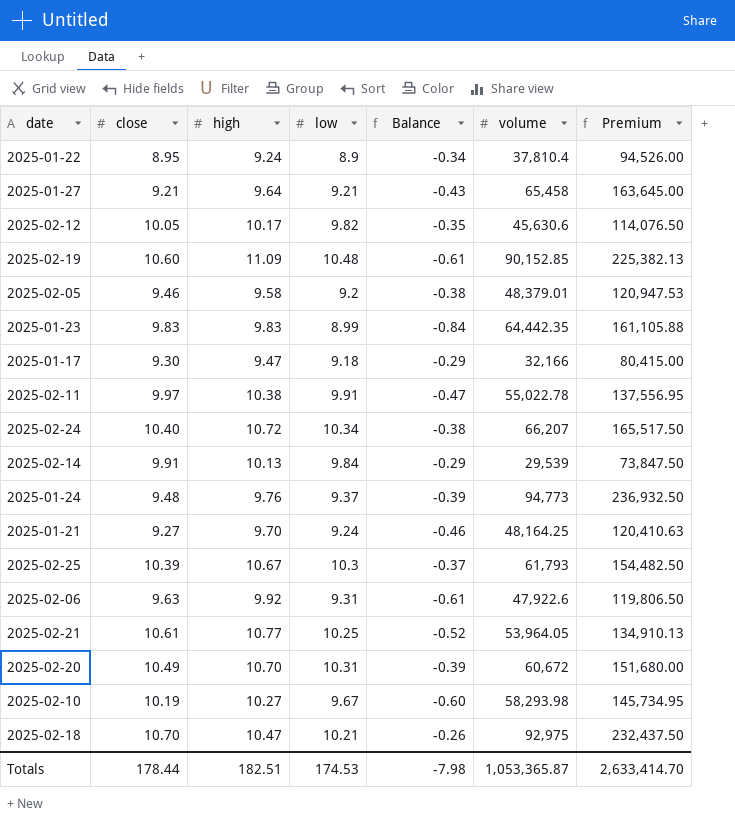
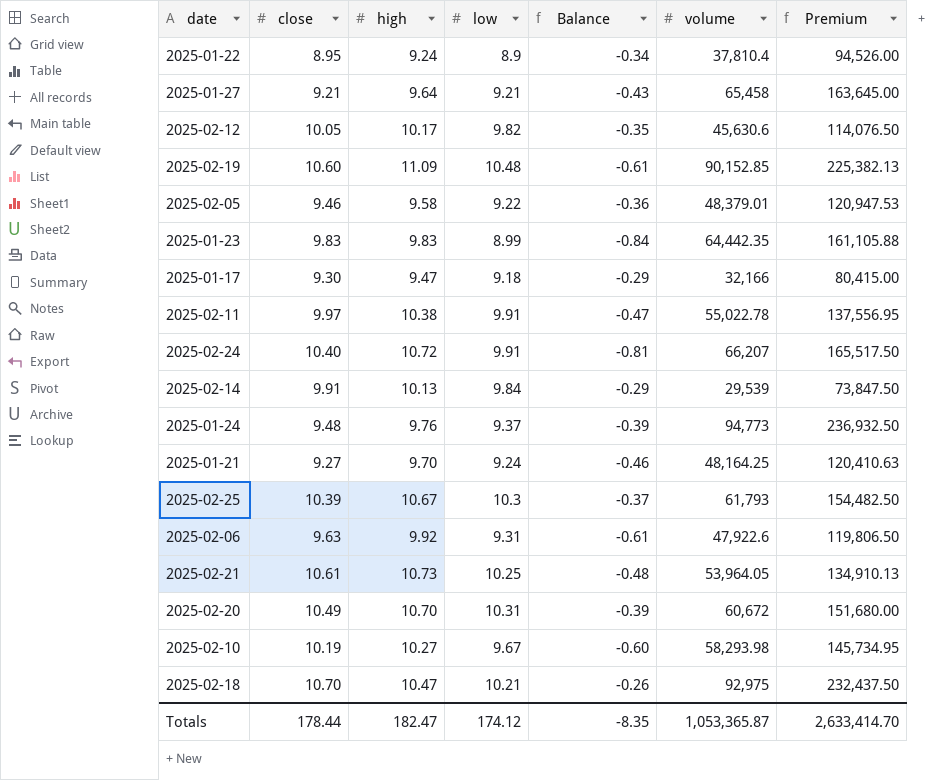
2025-02-05 | low: 9.2 -> 9.22
2025-02-05 | Balance: -0.38 -> -0.36
2025-02-24 | low: 10.34 -> 9.91
2025-02-24 | Balance: -0.38 -> -0.81
2025-02-21 | high: 10.77 -> 10.73
2025-02-21 | Balance: -0.52 -> -0.48
Totals | high: 182.51 -> 182.47
Totals | low: 174.53 -> 174.12
Totals | Balance: -7.98 -> -8.35

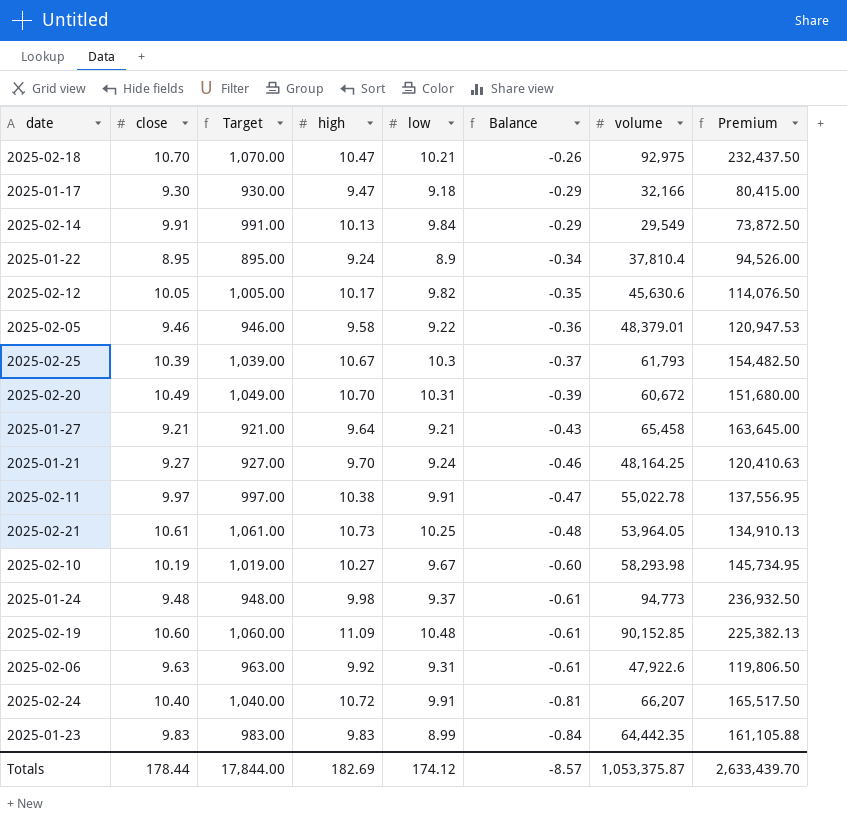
row order: none -> Balance descending
column Target | formula: none -> [close] * 100
2025-02-14 | volume: 29,539 -> 29,549
2025-02-14 | Premium: 73,847.50 -> 73,872.50
2025-01-24 | high: 9.76 -> 9.98
2025-01-24 | Balance: -0.39 -> -0.61
Totals | high: 182.47 -> 182.69
Totals | Balance: -8.35 -> -8.57
Totals | volume: 1,053,365.87 -> 1,053,375.87
Totals | Premium: 2,633,414.70 -> 2,633,439.70

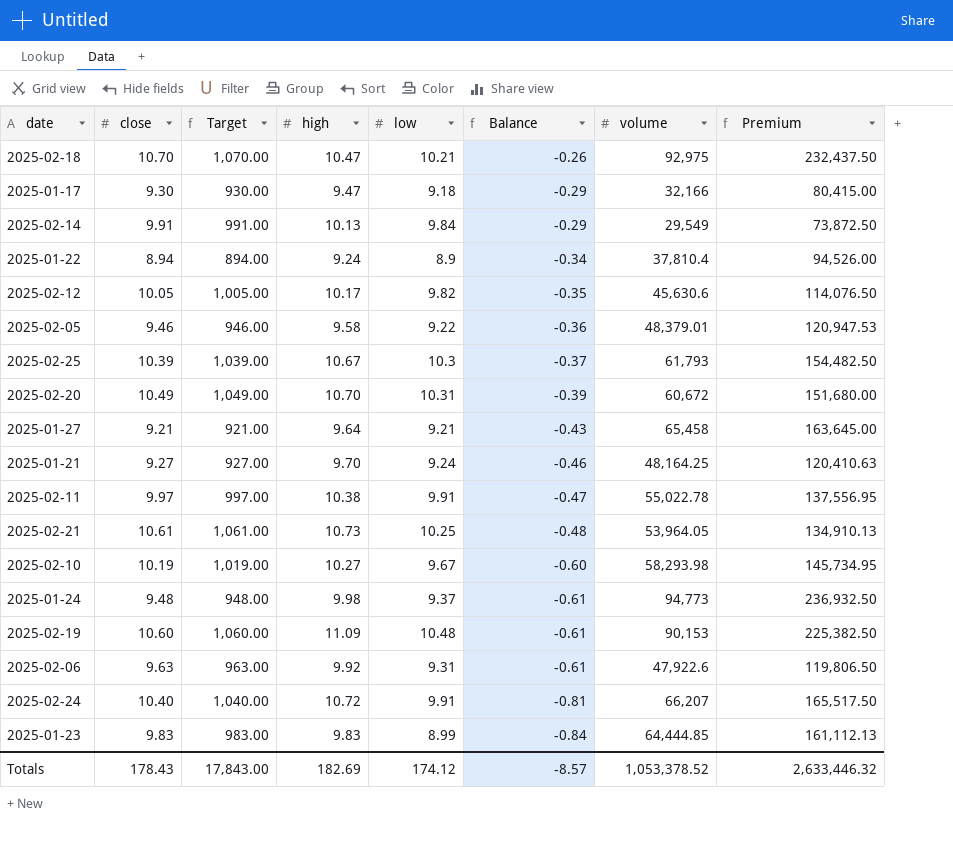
2025-01-22 | close: 8.95 -> 8.94
2025-01-22 | Target: 895.00 -> 894.00
2025-02-19 | volume: 90,152.85 -> 90,153
2025-02-19 | Premium: 225,382.13 -> 225,382.50
2025-01-23 | volume: 64,442.35 -> 64,444.85
2025-01-23 | Premium: 161,105.88 -> 161,112.13
Totals | close: 178.44 -> 178.43
Totals | Target: 17,844.00 -> 17,843.00
Totals | volume: 1,053,375.87 -> 1,053,378.52
Totals | Premium: 2,633,439.70 -> 2,633,446.32

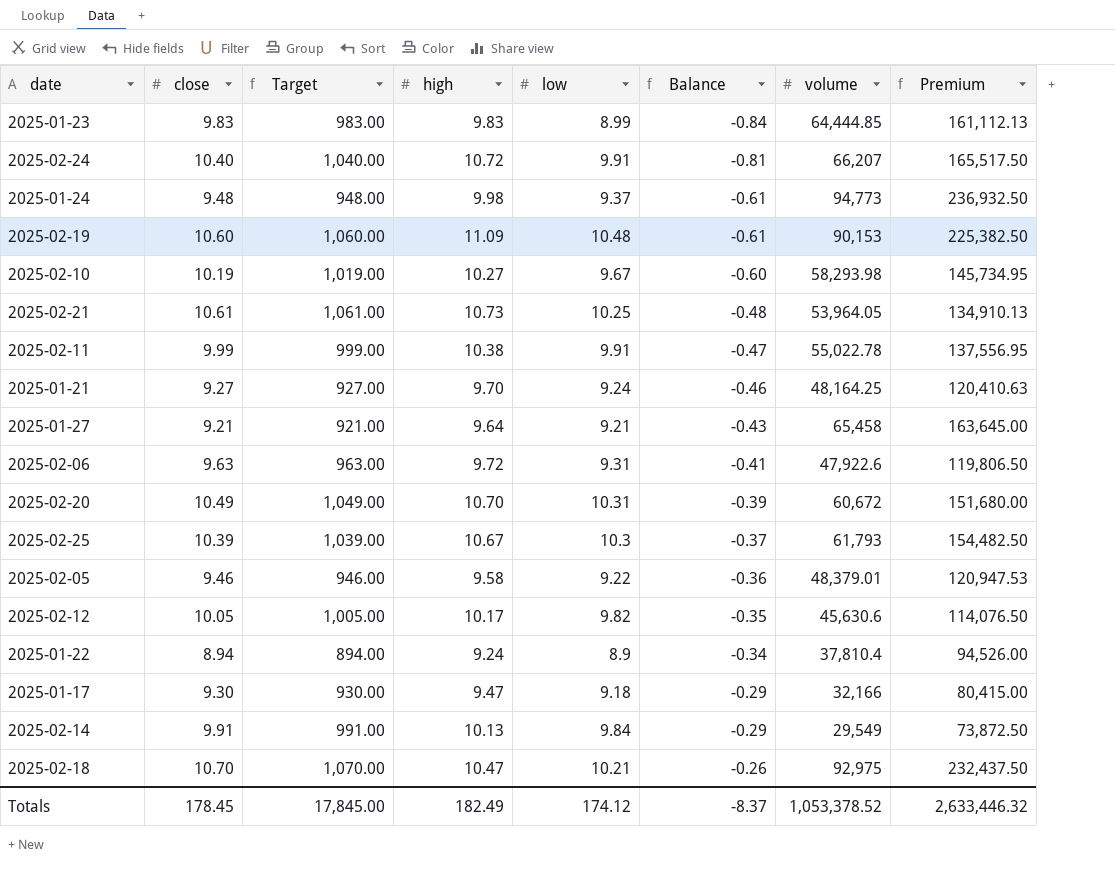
row order: Balance descending -> Balance ascending
2025-02-11 | close: 9.97 -> 9.99
2025-02-11 | Target: 997.00 -> 999.00
2025-02-06 | high: 9.92 -> 9.72
2025-02-06 | Balance: -0.61 -> -0.41
Totals | close: 178.43 -> 178.45
Totals | Target: 17,843.00 -> 17,845.00
Totals | high: 182.69 -> 182.49
Totals | Balance: -8.57 -> -8.37

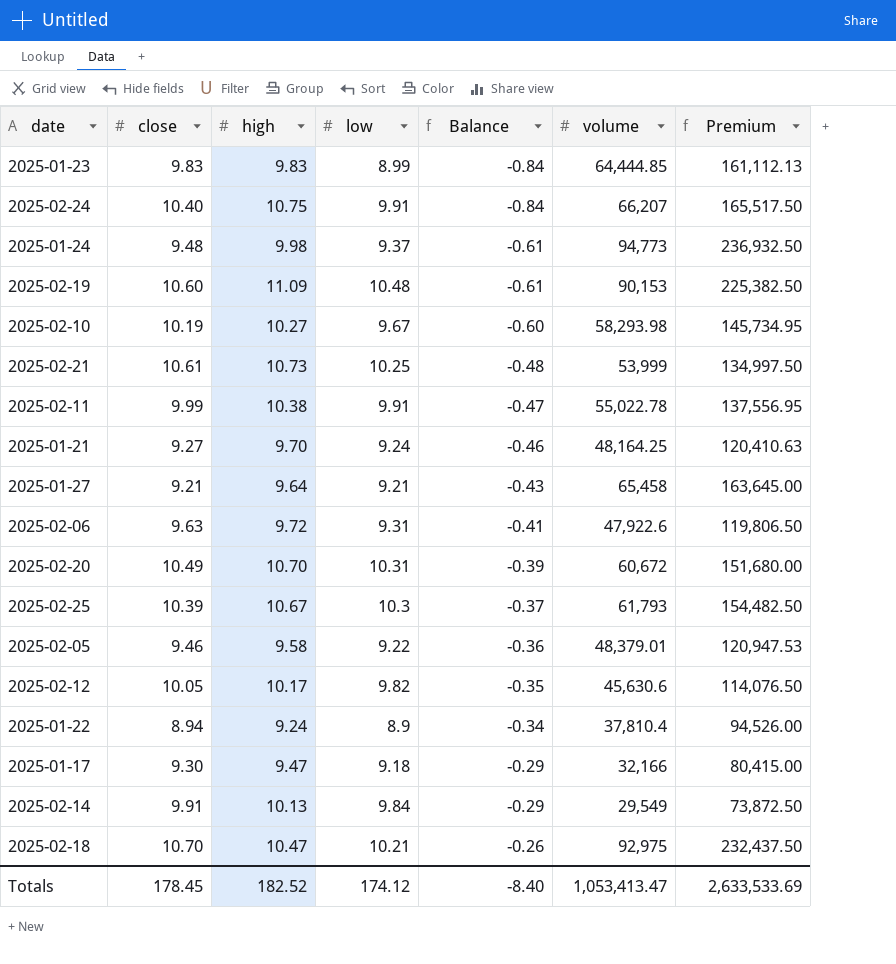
column Target | formula: [close] * 100 -> none
2025-02-24 | high: 10.72 -> 10.75
2025-02-24 | Balance: -0.81 -> -0.84
2025-02-21 | volume: 53,964.05 -> 53,999
2025-02-21 | Premium: 134,910.13 -> 134,997.50
Totals | high: 182.49 -> 182.52
Totals | Balance: -8.37 -> -8.40
Totals | volume: 1,053,378.52 -> 1,053,413.47
Totals | Premium: 2,633,446.32 -> 2,633,533.69

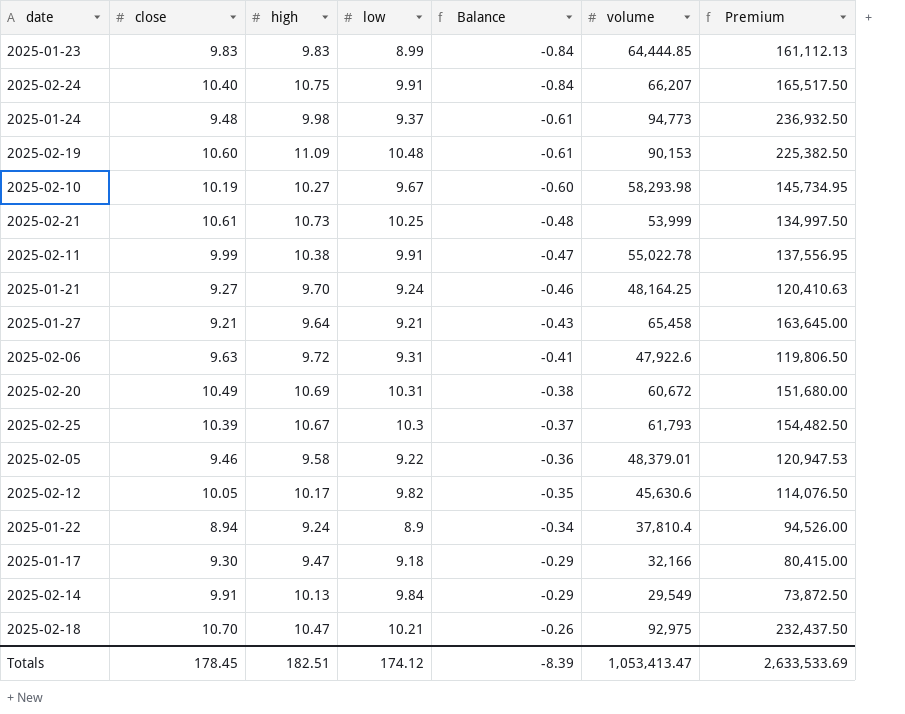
2025-02-20 | high: 10.70 -> 10.69
2025-02-20 | Balance: -0.39 -> -0.38
Totals | high: 182.52 -> 182.51
Totals | Balance: -8.40 -> -8.39

